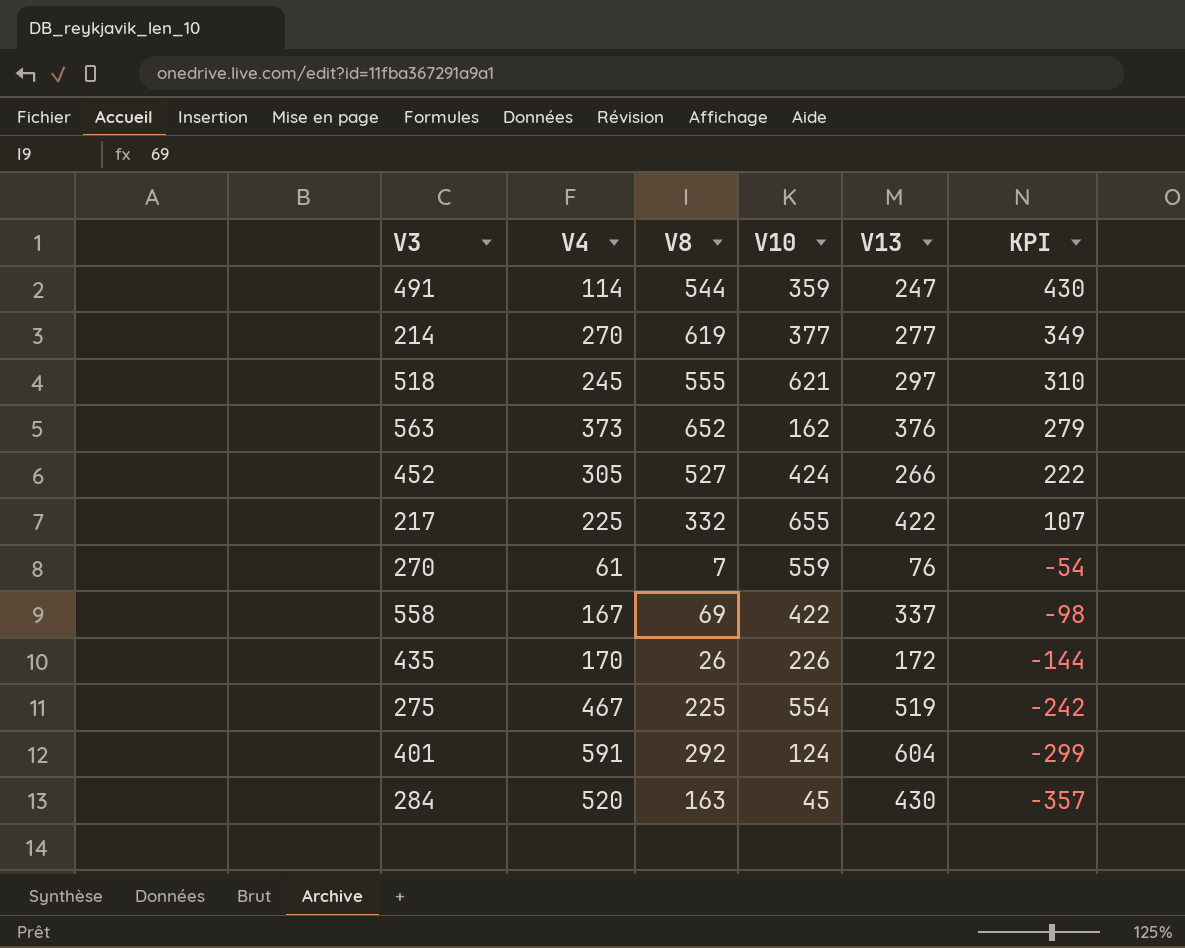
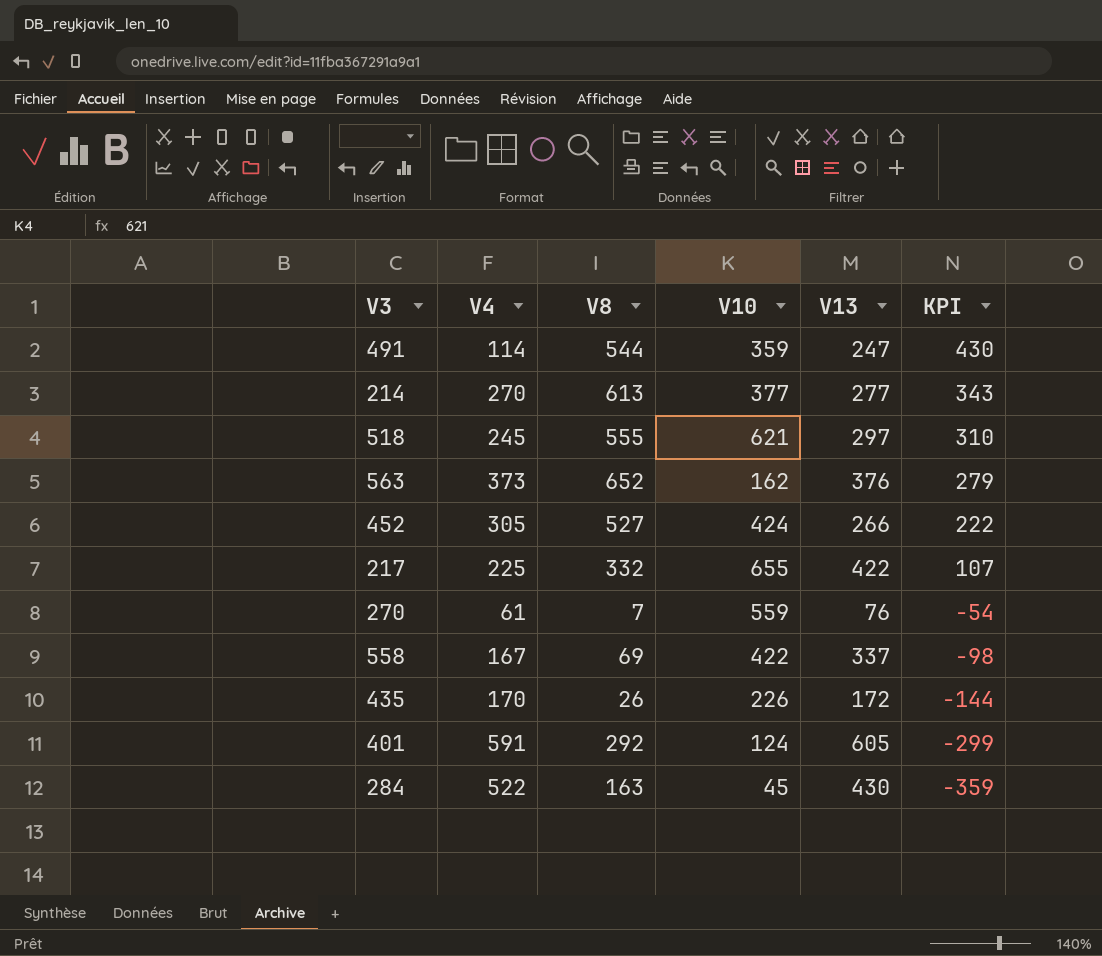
row 275: 467 | 225 | 554 | 519 | -242 -> none
214 | V8: 619 -> 613
214 | KPI: 349 -> 343
401 | V13: 604 -> 605
284 | V4: 520 -> 522
284 | KPI: -357 -> -359

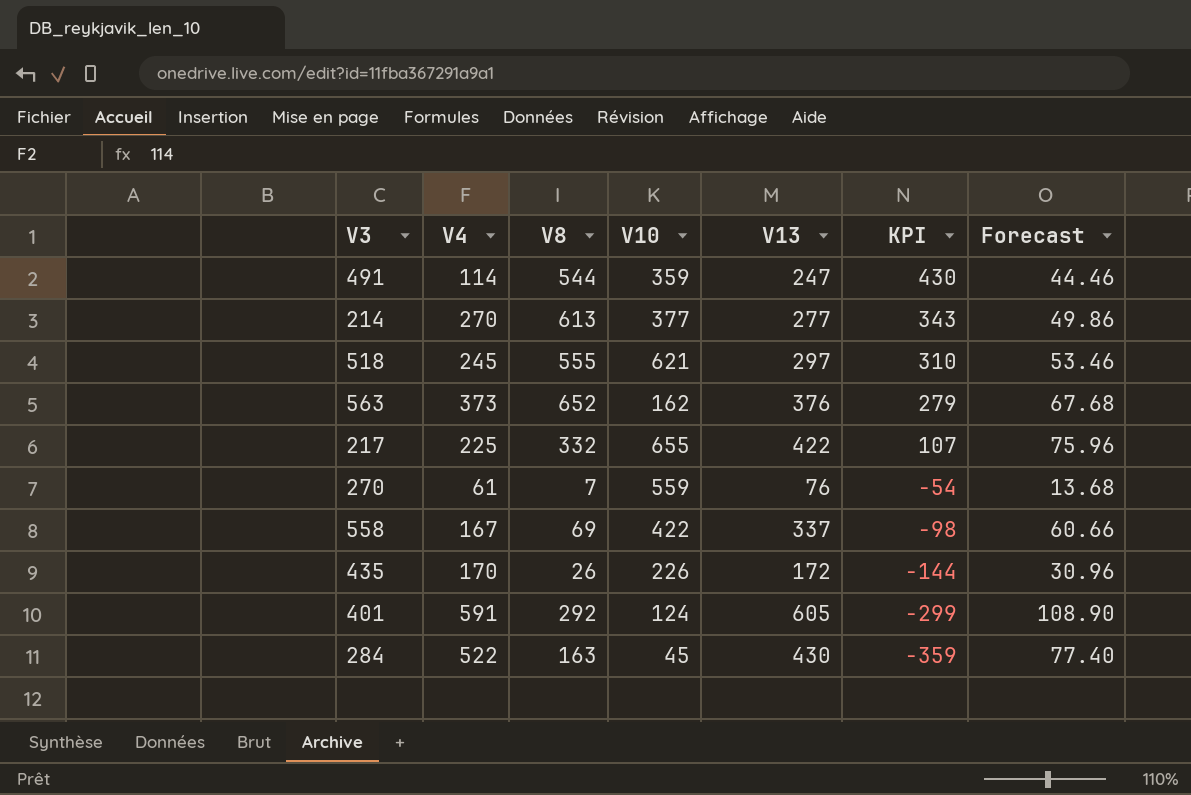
column Forecast | formula: none -> [V13] * 0.18
row 452: 305 | 527 | 424 | 266 | 222 -> none

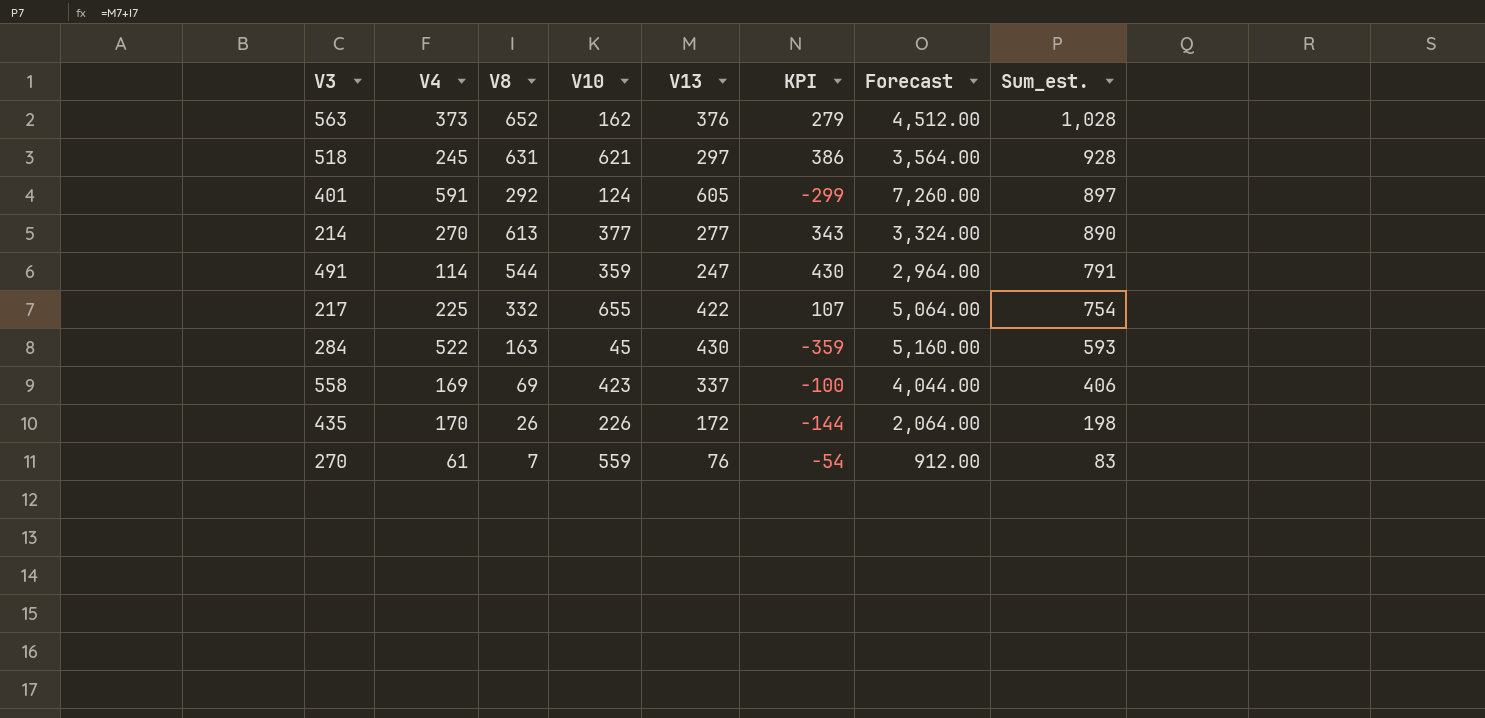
row order: KPI descending -> Sum_est. descending
column Forecast | formula: [V13] * 0.18 -> [V13] * 12
column Sum_est. | formula: none -> [V8] + [V13]
518 | V8: 555 -> 631
518 | KPI: 310 -> 386
558 | V4: 167 -> 169
558 | V10: 422 -> 423
558 | KPI: -98 -> -100

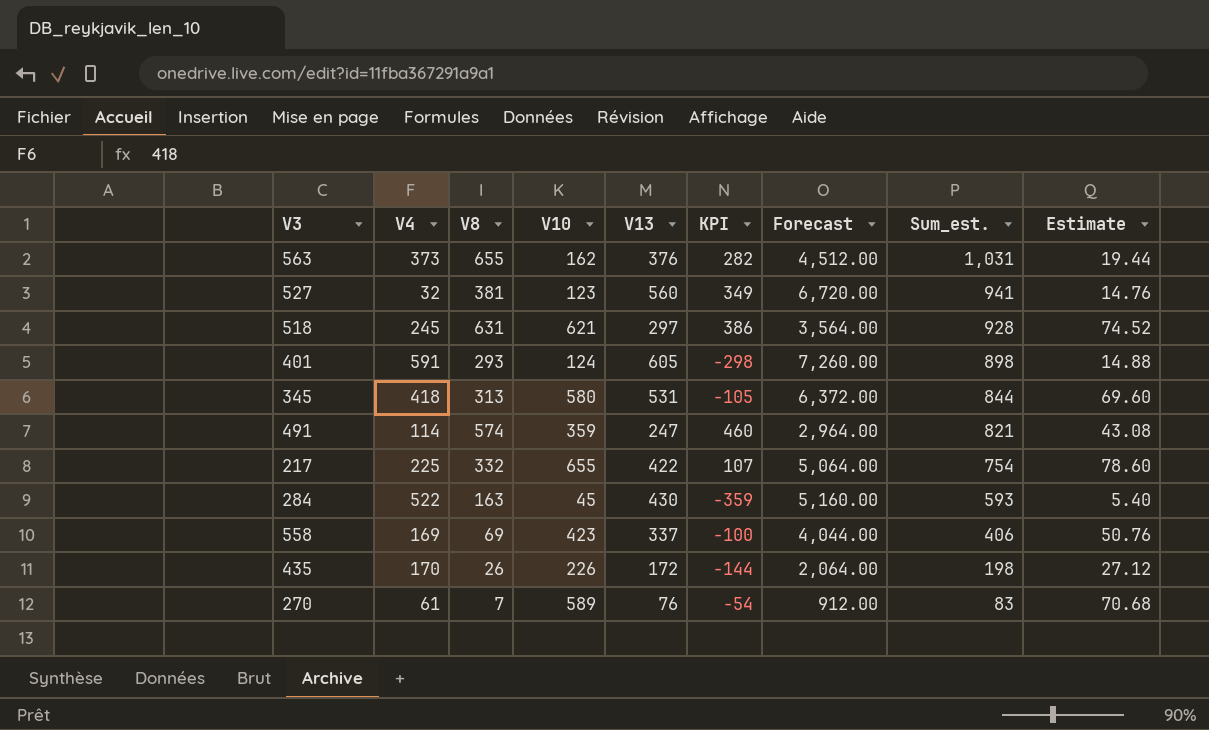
column Estimate | formula: none -> [V10] * 0.12
row 214: 270 | 613 | 377 | 277 | 343 | 3,324.00 | 890 -> none
563 | V8: 652 -> 655
563 | KPI: 279 -> 282
563 | Sum_est.: 1,028 -> 1,031
row 527: none -> 32 | 381 | 123 | 560 | 349 | 6,720.00 | 941 | 14.76
401 | V8: 292 -> 293
401 | KPI: -299 -> -298
401 | Sum_est.: 897 -> 898
row 345: none -> 418 | 313 | 580 | 531 | -105 | 6,372.00 | 844 | 69.60
491 | V8: 544 -> 574
491 | KPI: 430 -> 460
491 | Sum_est.: 791 -> 821
270 | V10: 559 -> 589

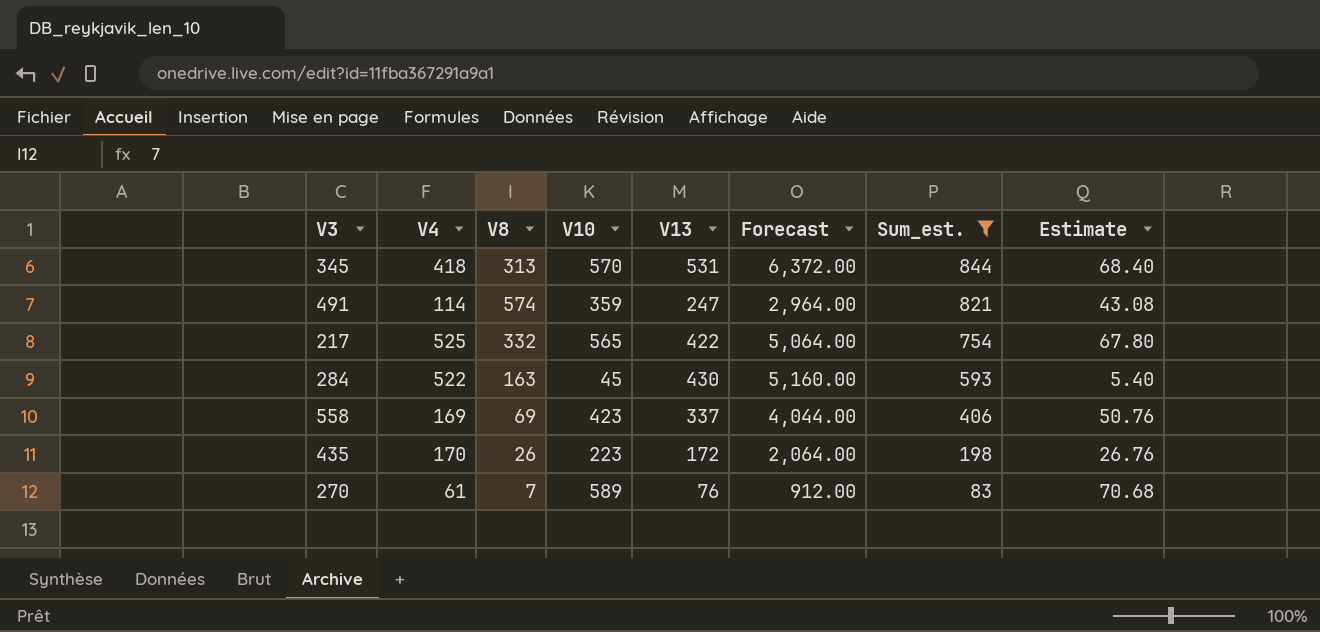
filter: none -> Sum_est. <= 844
column KPI | formula: [V8] - [V4] -> none
345 | V10: 580 -> 570
345 | Estimate: 69.60 -> 68.40
217 | V4: 225 -> 525
217 | V10: 655 -> 565
217 | Estimate: 78.60 -> 67.80
435 | V10: 226 -> 223
435 | Estimate: 27.12 -> 26.76

